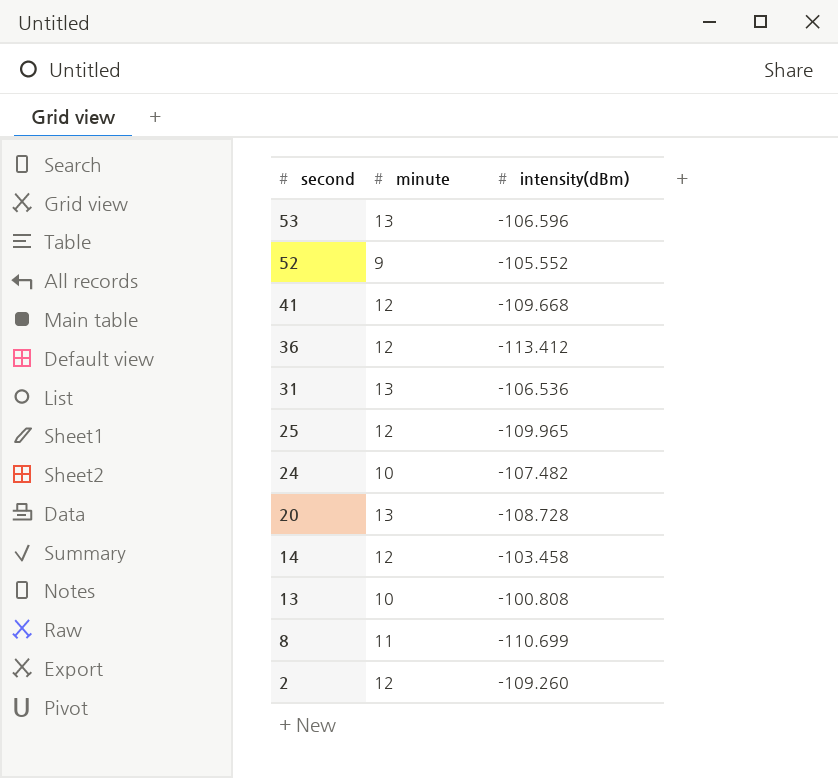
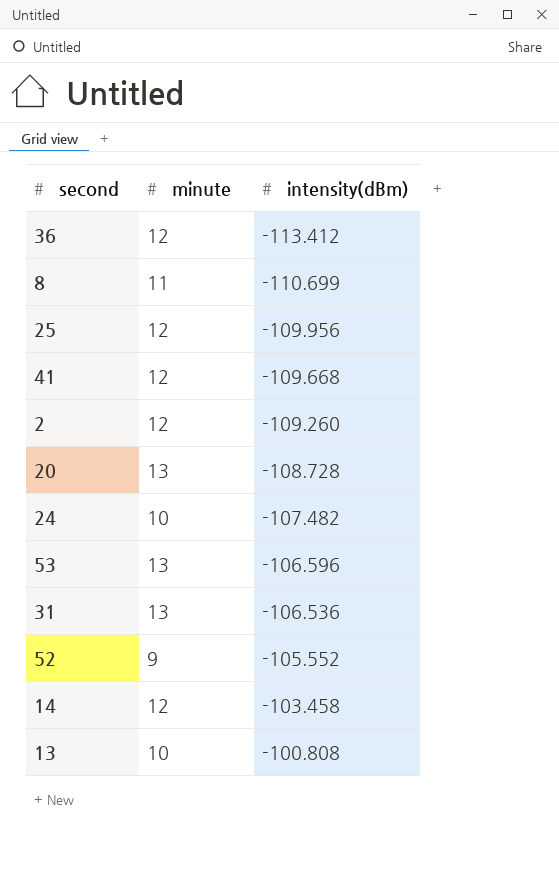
row order: second descending -> intensity(dBm) ascending
25 | intensity(dBm): -109.965 -> -109.956

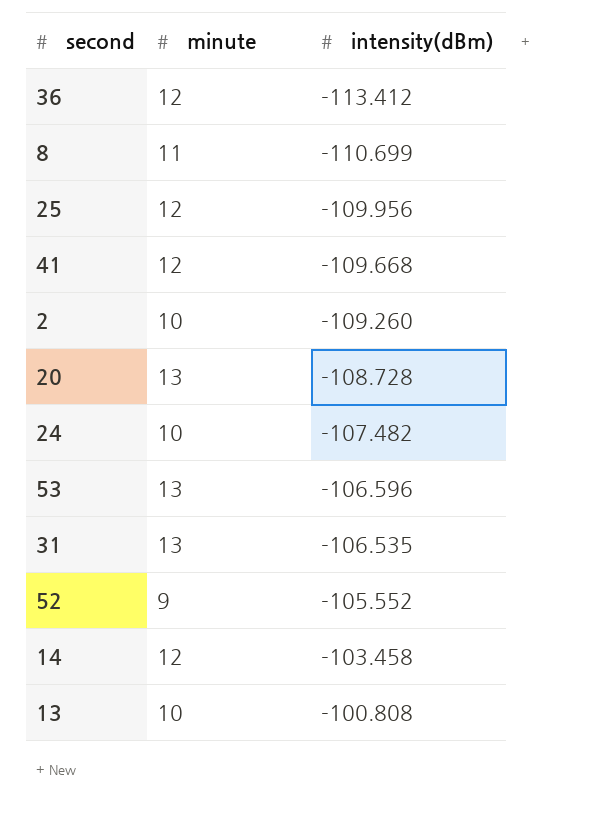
2 | minute: 12 -> 10
31 | intensity(dBm): -106.536 -> -106.535

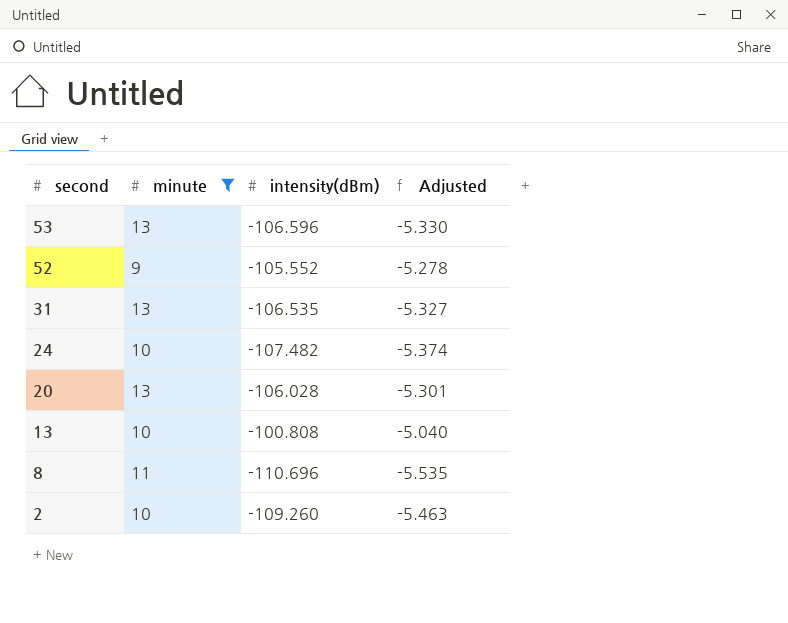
filter: none -> minute != 12
row order: intensity(dBm) ascending -> second descending
column Adjusted | formula: none -> [intensity(dBm)] * 0.05
20 | intensity(dBm): -108.728 -> -106.028
8 | intensity(dBm): -110.699 -> -110.696

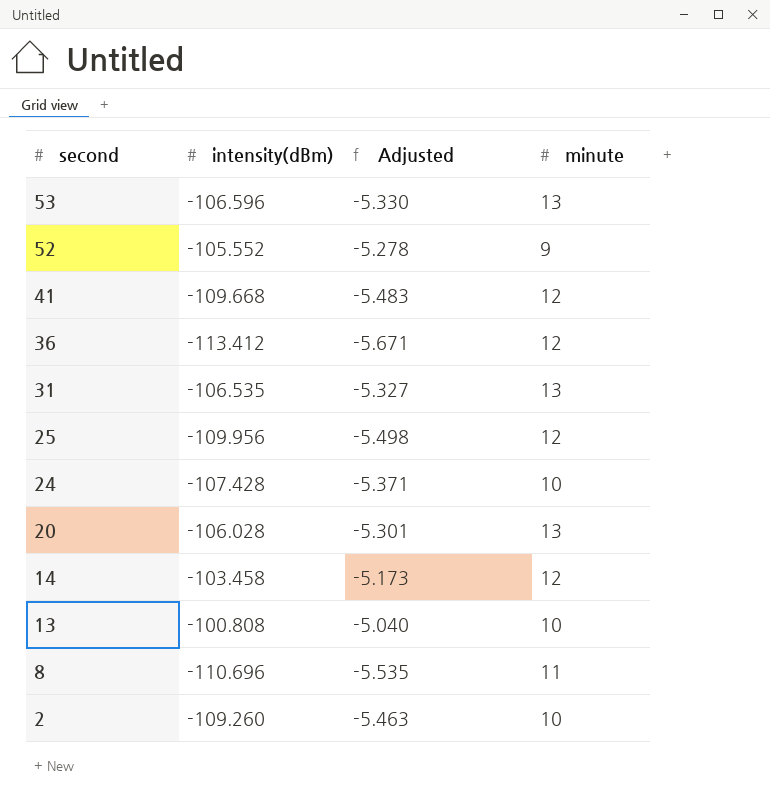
filter: minute != 12 -> none
column minute | position: 2 -> 4
24 | intensity(dBm): -107.482 -> -107.428
24 | Adjusted: -5.374 -> -5.371

